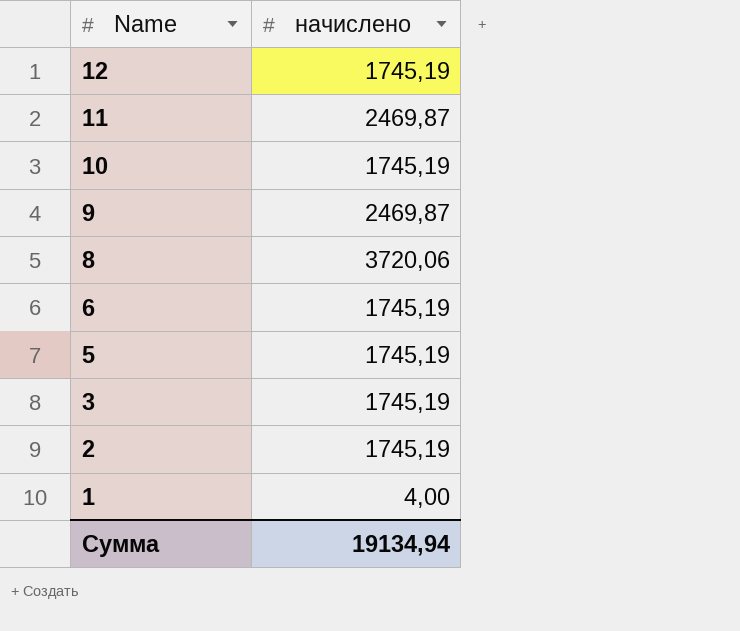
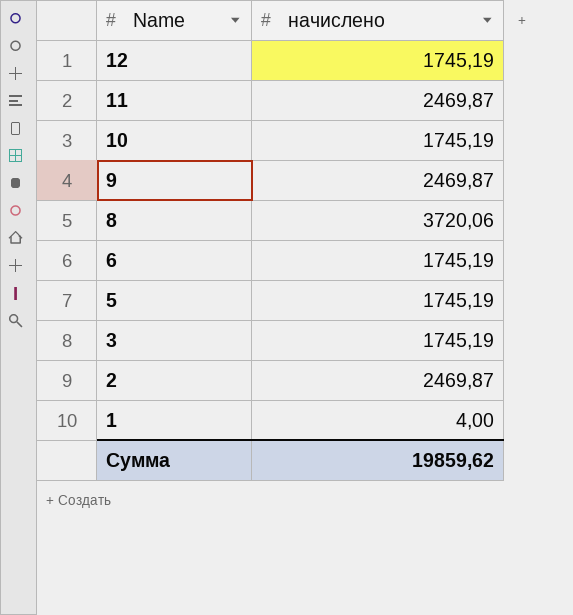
2 | начислено: 1745,19 -> 2469,87
Сумма | начислено: 19134,94 -> 19859,62

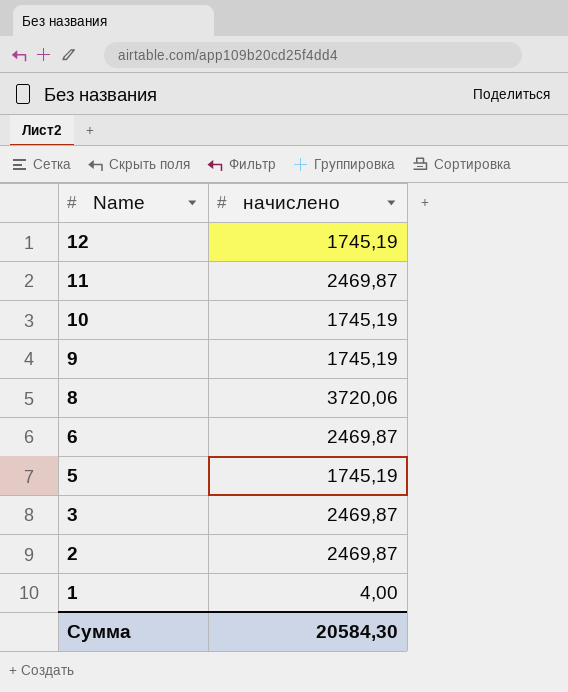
9 | начислено: 2469,87 -> 1745,19
6 | начислено: 1745,19 -> 2469,87
3 | начислено: 1745,19 -> 2469,87
Сумма | начислено: 19859,62 -> 20584,30

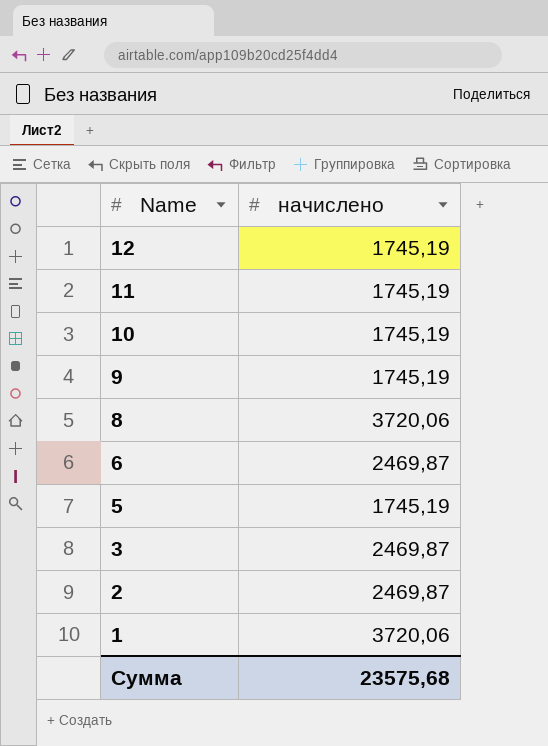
11 | начислено: 2469,87 -> 1745,19
1 | начислено: 4,00 -> 3720,06
Сумма | начислено: 20584,30 -> 23575,68

